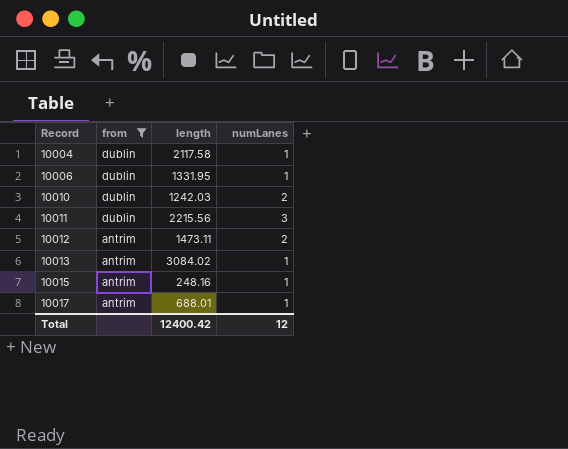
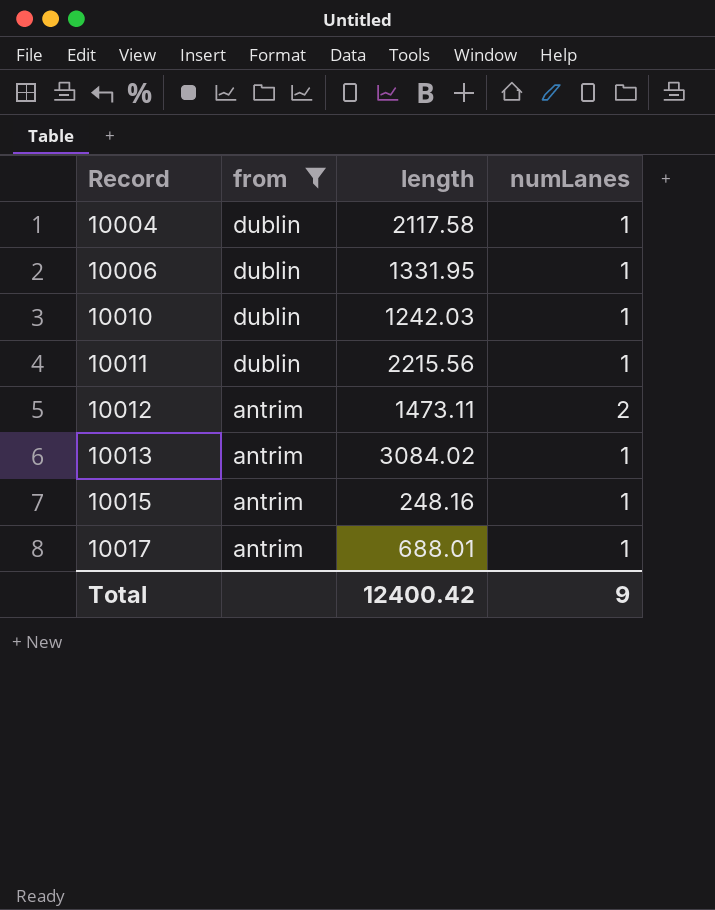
10010 | numLanes: 2 -> 1
10011 | numLanes: 3 -> 1
Total | numLanes: 12 -> 9

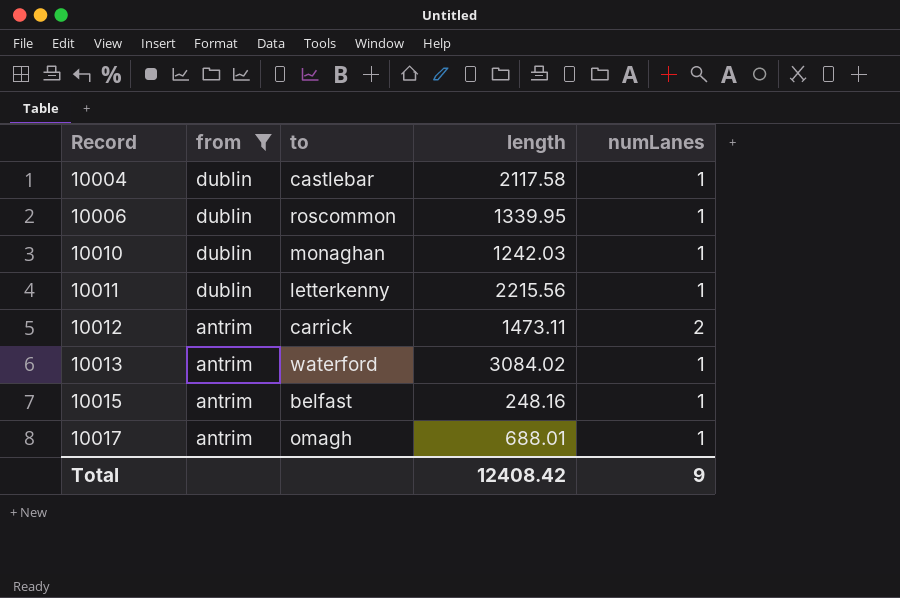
column to | position: none -> 3
10006 | length: 1331.95 -> 1339.95
Total | length: 12400.42 -> 12408.42

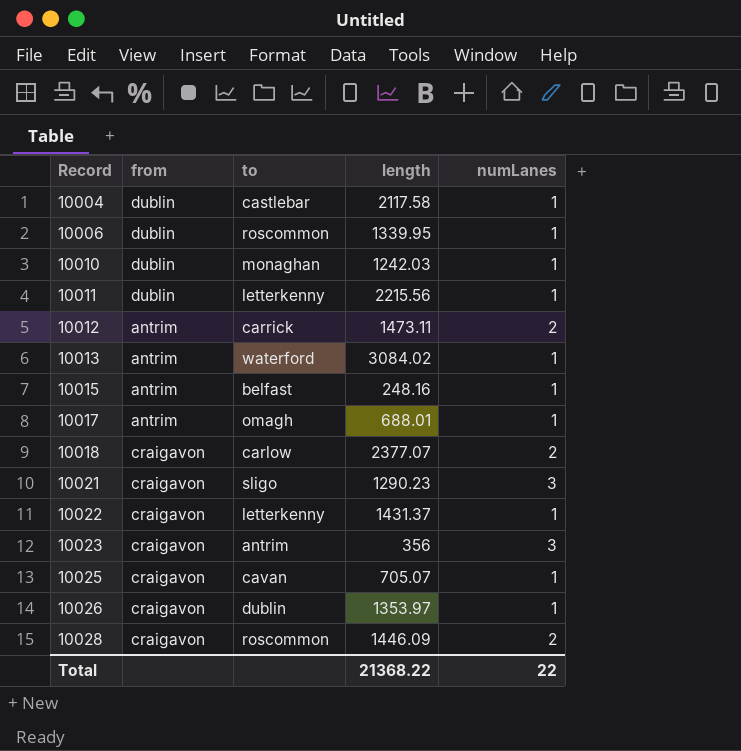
filter: from != craigavon -> none
Total | length: 12408.42 -> 21368.22
Total | numLanes: 9 -> 22

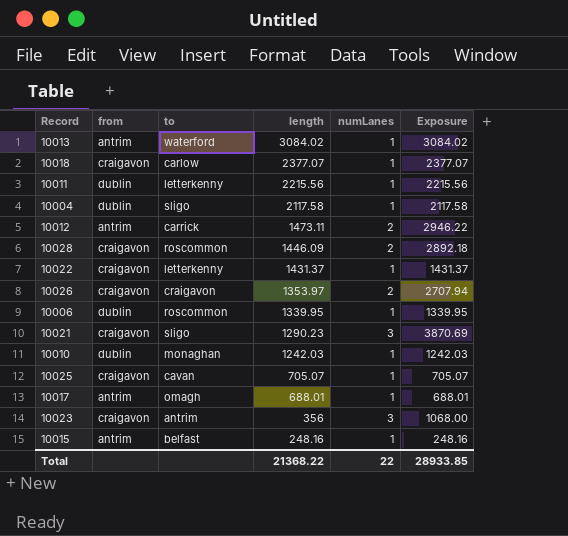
row order: Record ascending -> length descending
column Exposure | formula: none -> [length] * [numLanes]
10018 | numLanes: 2 -> 1
10004 | to: castlebar -> sligo
10026 | to: dublin -> craigavon
10026 | numLanes: 1 -> 2

